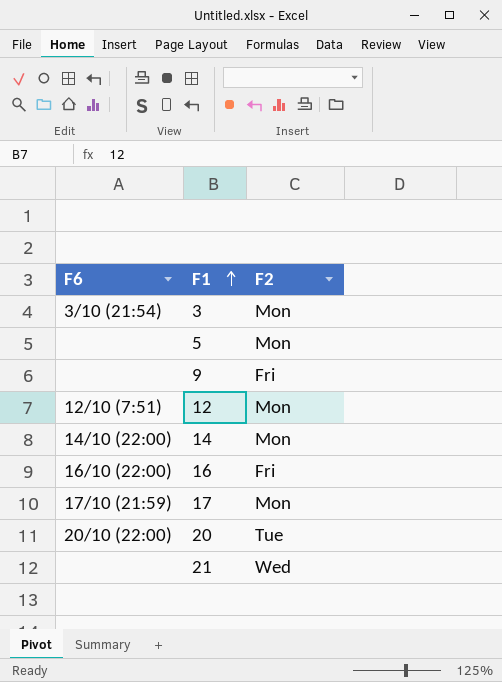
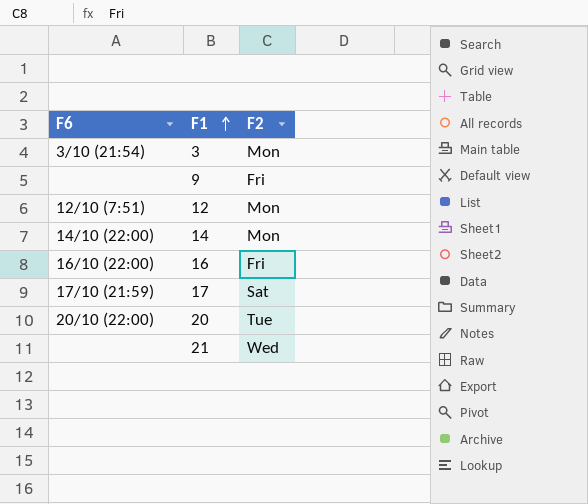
row 5: none | Mon -> none
17 | F2: Mon -> Sat

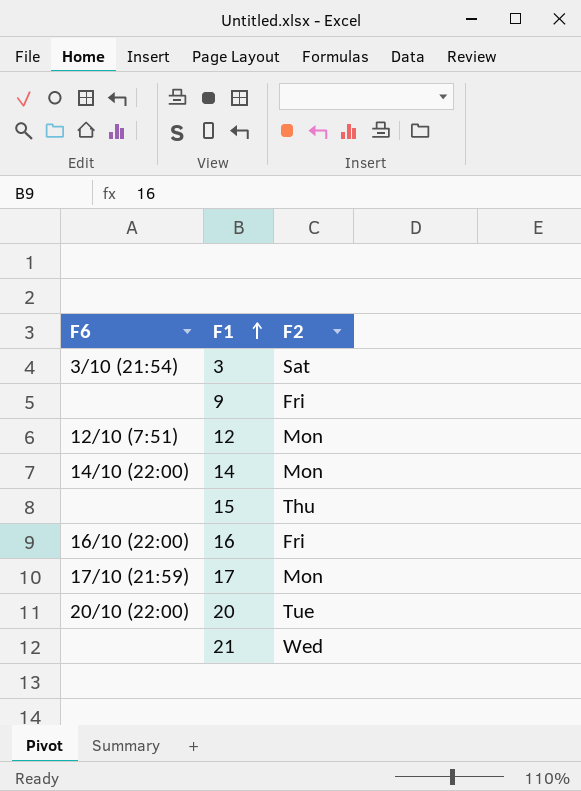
3 | F2: Mon -> Sat
row 15: none -> none | Thu
17 | F2: Sat -> Mon

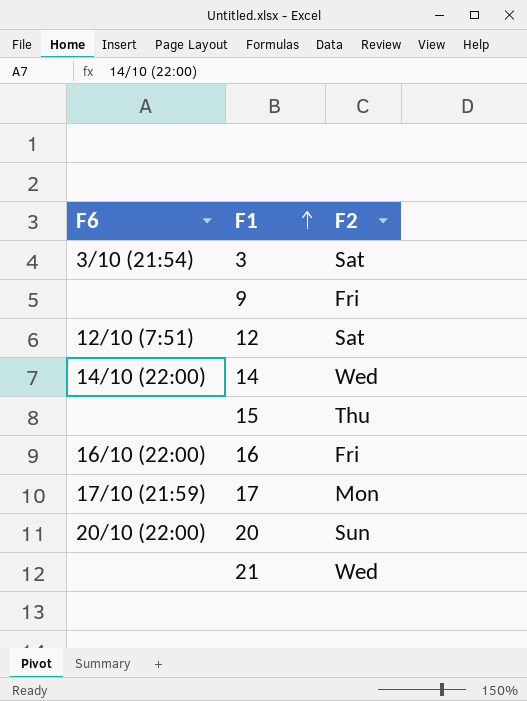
12 | F2: Mon -> Sat
14 | F2: Mon -> Wed
20 | F2: Tue -> Sun

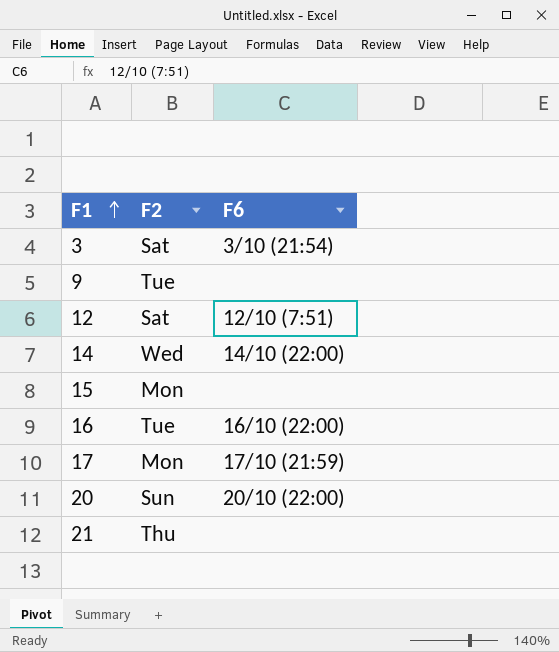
column F6 | position: 1 -> 3
9 | F2: Fri -> Tue
15 | F2: Thu -> Mon
16 | F2: Fri -> Tue
21 | F2: Wed -> Thu

